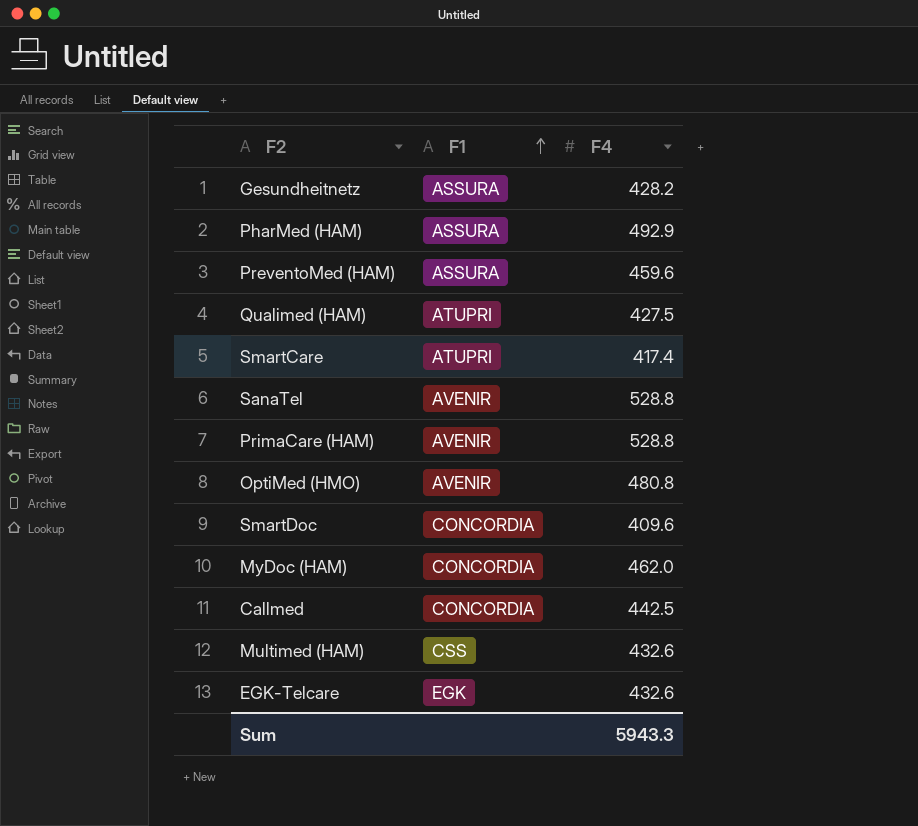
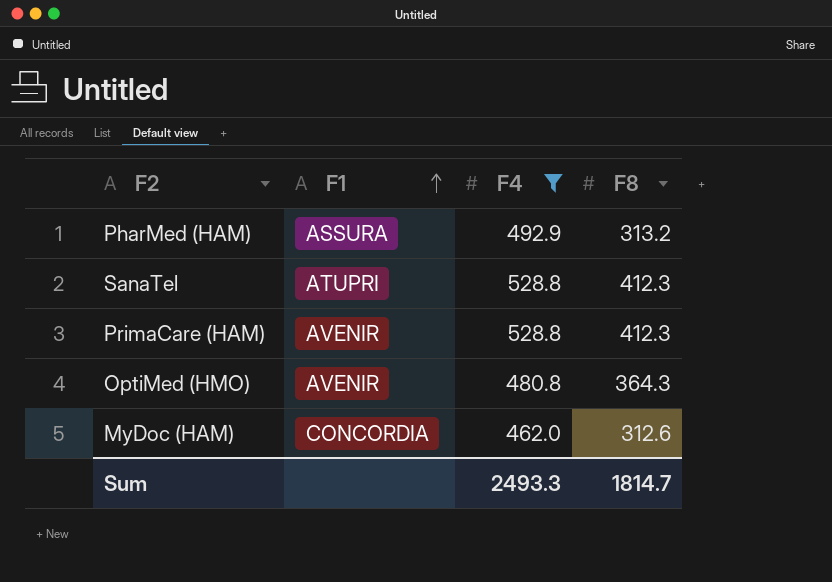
filter: none -> F4 >= 462.0
column F8 | position: none -> 4
SanaTel | F1: AVENIR -> ATUPRI
Sum | F4: 5943.3 -> 2493.3

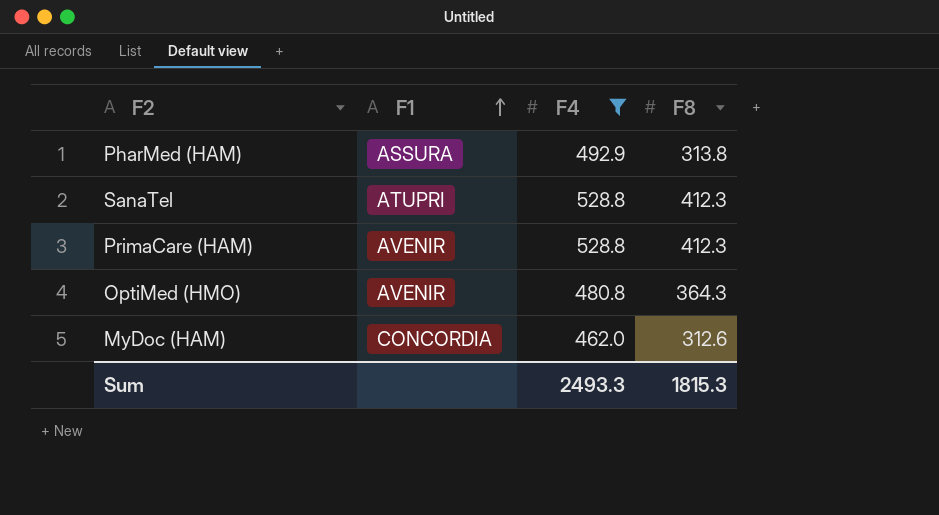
PharMed (HAM) | F8: 313.2 -> 313.8
Sum | F8: 1814.7 -> 1815.3

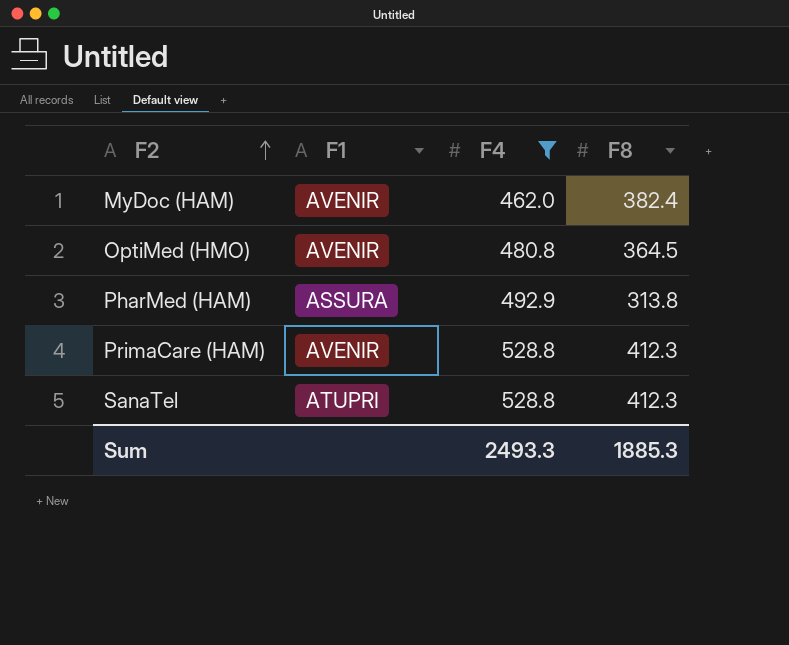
row order: F1 ascending -> F2 ascending
MyDoc (HAM) | F1: CONCORDIA -> AVENIR
MyDoc (HAM) | F8: 312.6 -> 382.4
OptiMed (HMO) | F8: 364.3 -> 364.5
Sum | F8: 1815.3 -> 1885.3

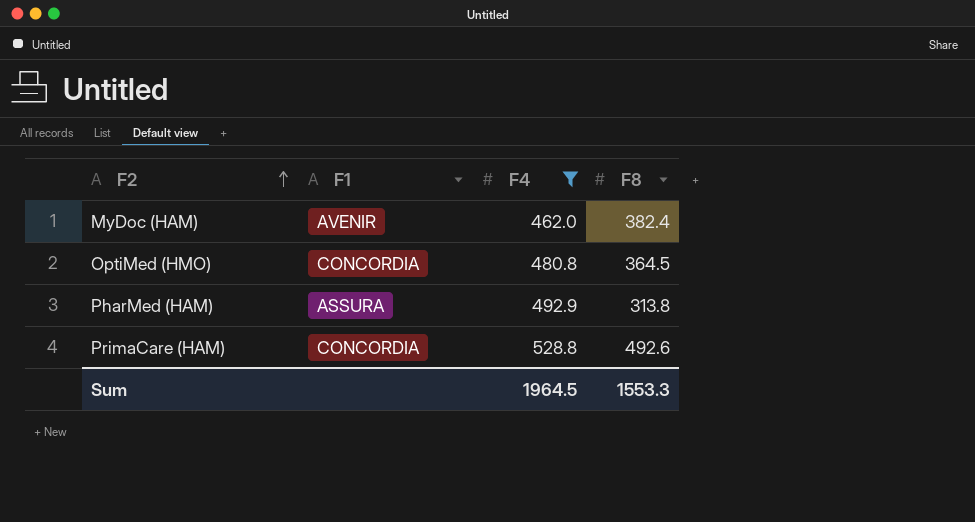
row SanaTel: ATUPRI | 528.8 | 412.3 -> none
OptiMed (HMO) | F1: AVENIR -> CONCORDIA
PrimaCare (HAM) | F1: AVENIR -> CONCORDIA
PrimaCare (HAM) | F8: 412.3 -> 492.6
Sum | F4: 2493.3 -> 1964.5
Sum | F8: 1885.3 -> 1553.3

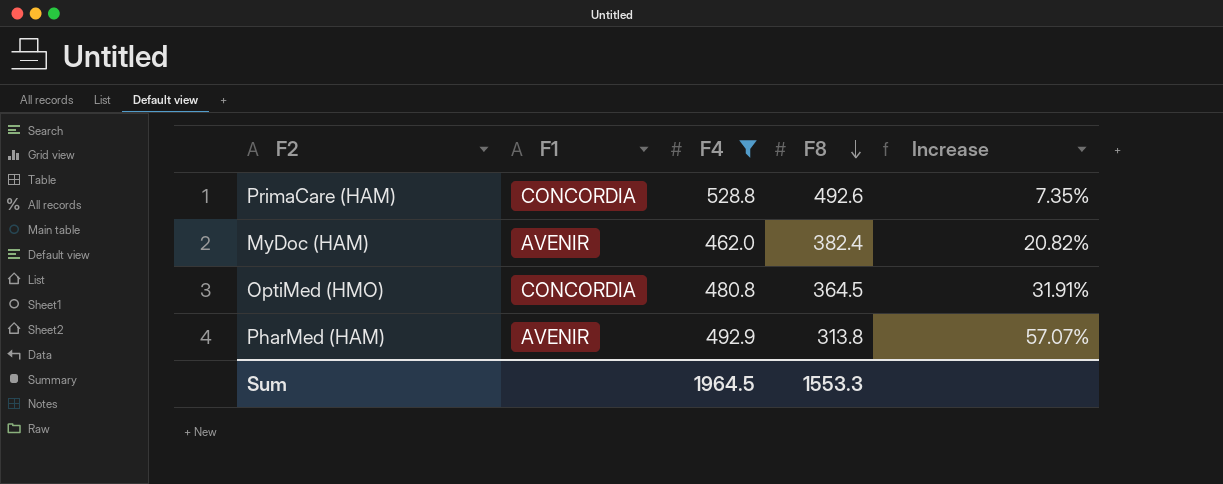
row order: F2 ascending -> F8 descending
column Increase | formula: none -> ([F4] - [F8]) / [F8]
PharMed (HAM) | F1: ASSURA -> AVENIR

